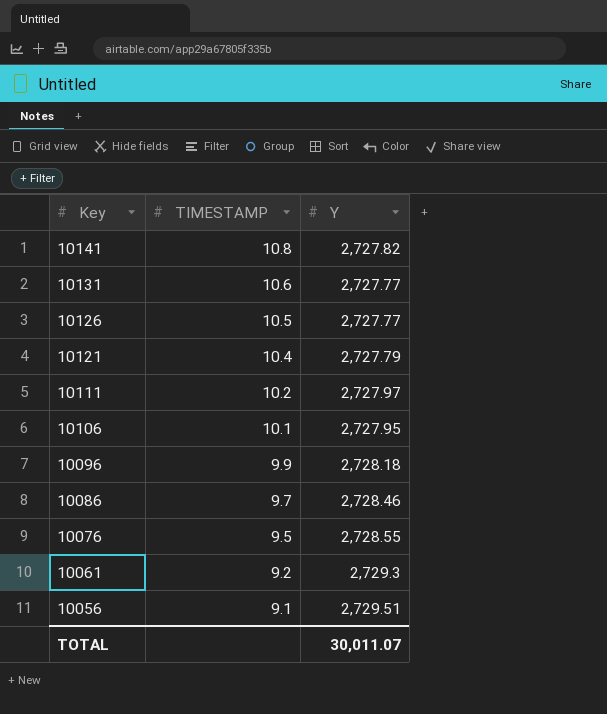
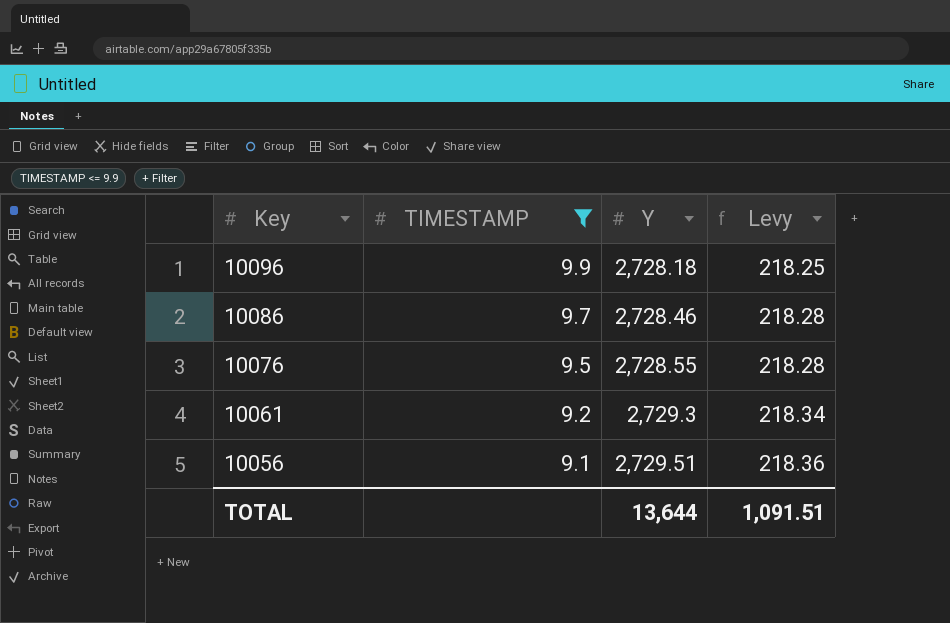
filter: none -> TIMESTAMP <= 9.9
column Levy | formula: none -> [Y] * 0.08
TOTAL | Y: 30,011.07 -> 13,644

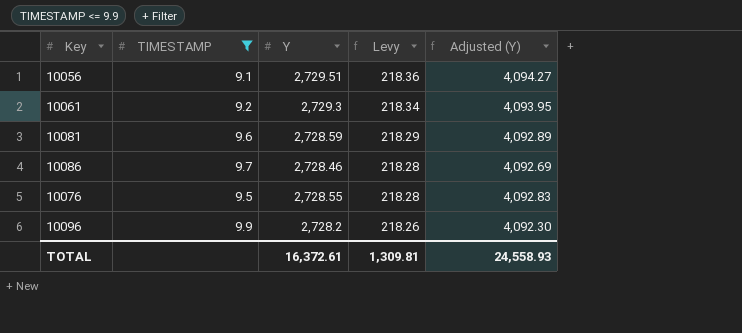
row order: Key descending -> Levy descending
column Adjusted (Y) | formula: none -> [Y] * 1.5
row 10081: none -> 9.6 | 2,728.59 | 218.29 | 4,092.89
10096 | Y: 2,728.18 -> 2,728.2
10096 | Levy: 218.25 -> 218.26
TOTAL | Y: 13,644 -> 16,372.61
TOTAL | Levy: 1,091.51 -> 1,309.81

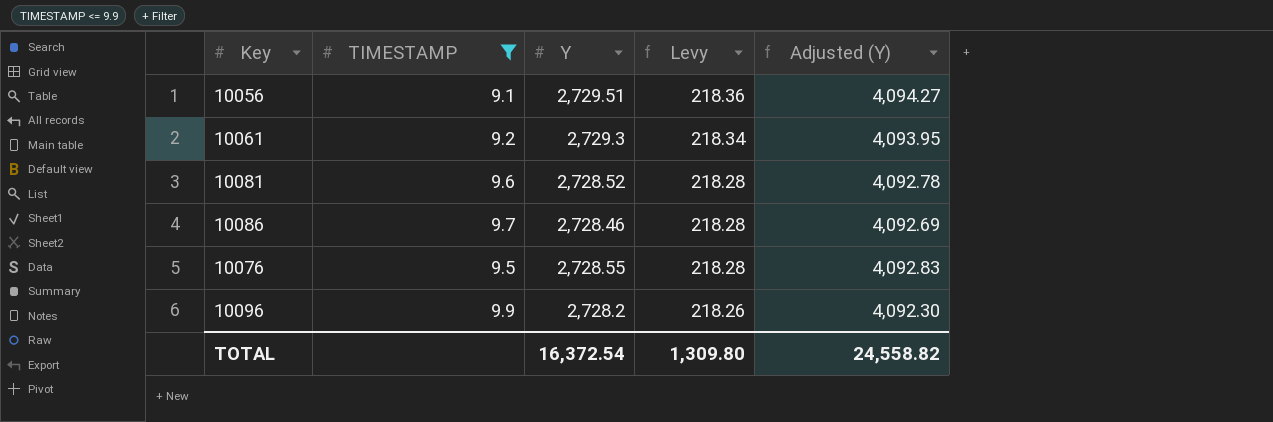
10081 | Y: 2,728.59 -> 2,728.52
10081 | Levy: 218.29 -> 218.28
10081 | Adjusted (Y): 4,092.89 -> 4,092.78
TOTAL | Y: 16,372.61 -> 16,372.54
TOTAL | Levy: 1,309.81 -> 1,309.80
TOTAL | Adjusted (Y): 24,558.93 -> 24,558.82

